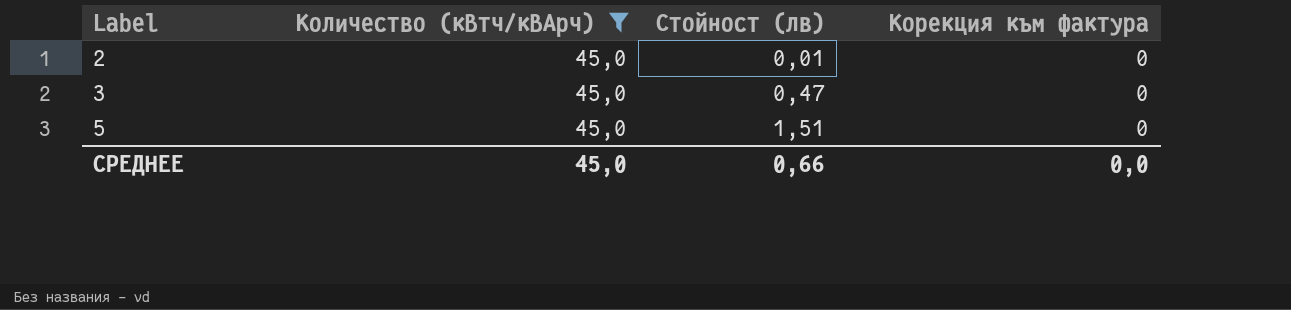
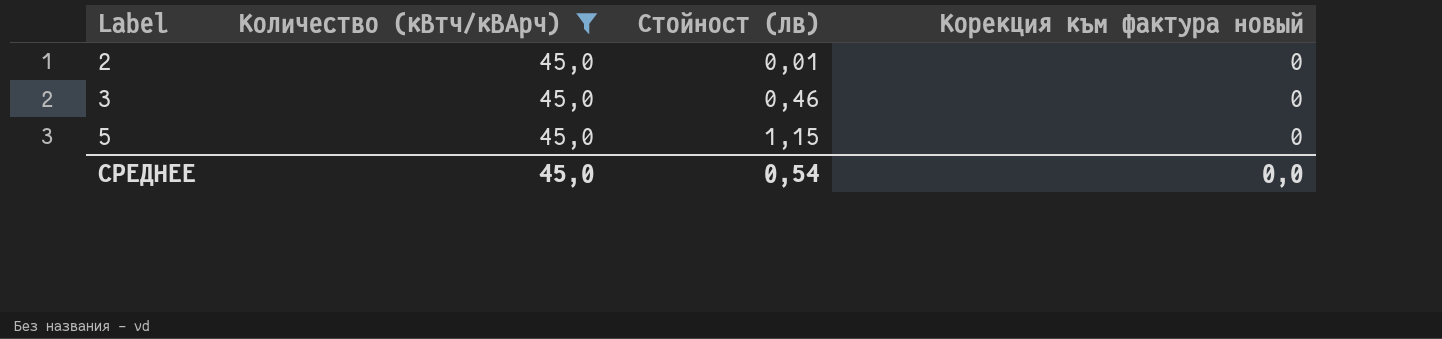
column name: Корекция към фактура -> Корекция към фактура новый
3 | Стойност (лв): 0,47 -> 0,46
5 | Стойност (лв): 1,51 -> 1,15
СРЕДНЕЕ | Стойност (лв): 0,66 -> 0,54

